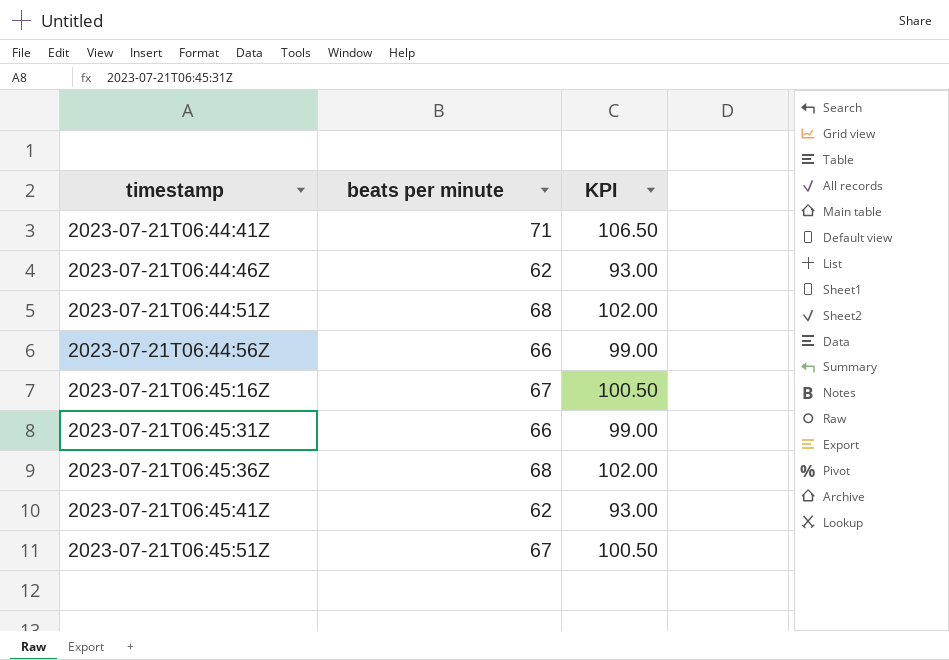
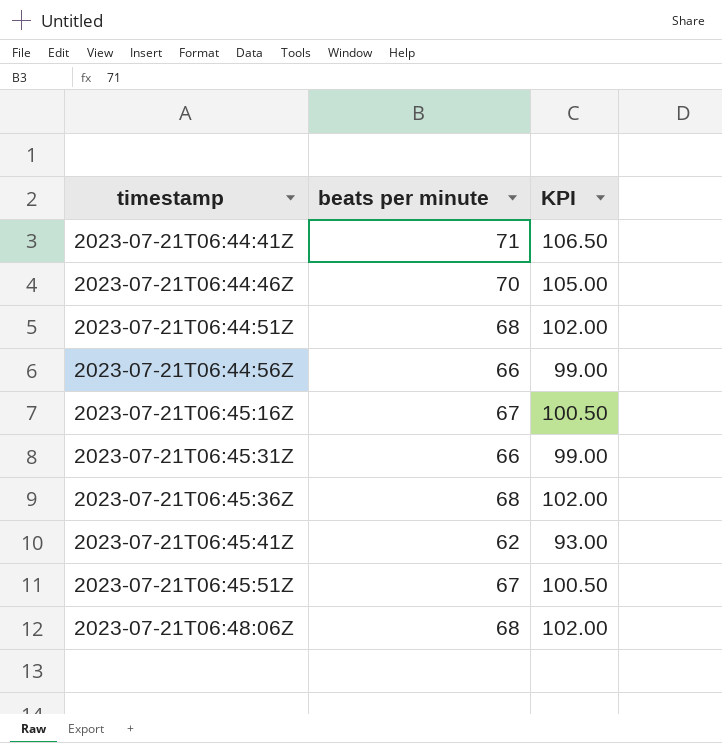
2023-07-21T06:44:46Z | beats per minute: 62 -> 70
2023-07-21T06:44:46Z | KPI: 93.00 -> 105.00
row 2023-07-21T06:48:06Z: none -> 68 | 102.00

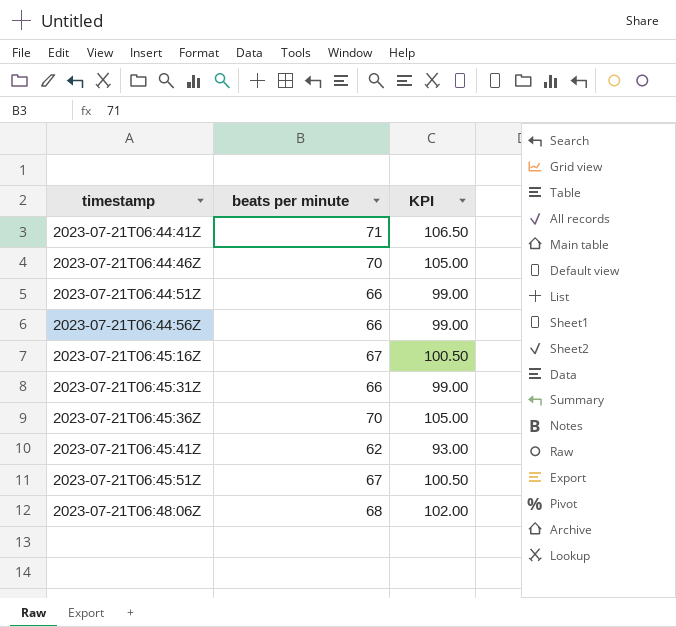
2023-07-21T06:44:51Z | beats per minute: 68 -> 66
2023-07-21T06:44:51Z | KPI: 102.00 -> 99.00
2023-07-21T06:45:36Z | beats per minute: 68 -> 70
2023-07-21T06:45:36Z | KPI: 102.00 -> 105.00

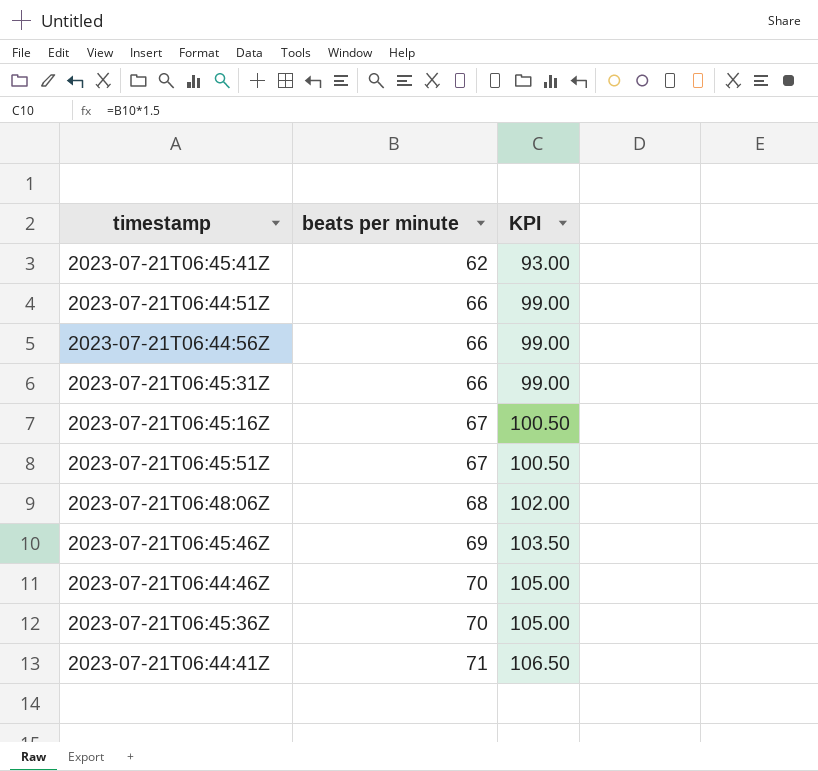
row order: timestamp ascending -> beats per minute ascending
row 2023-07-21T06:45:46Z: none -> 69 | 103.50

